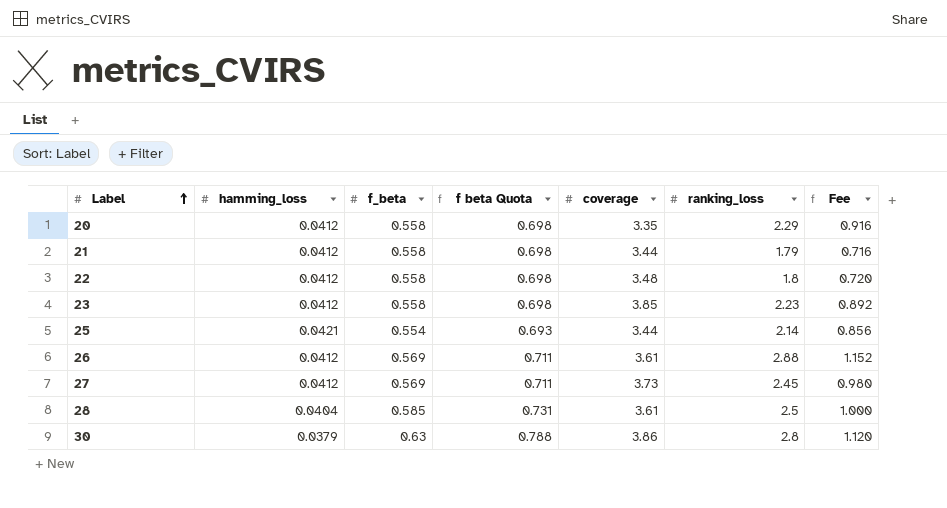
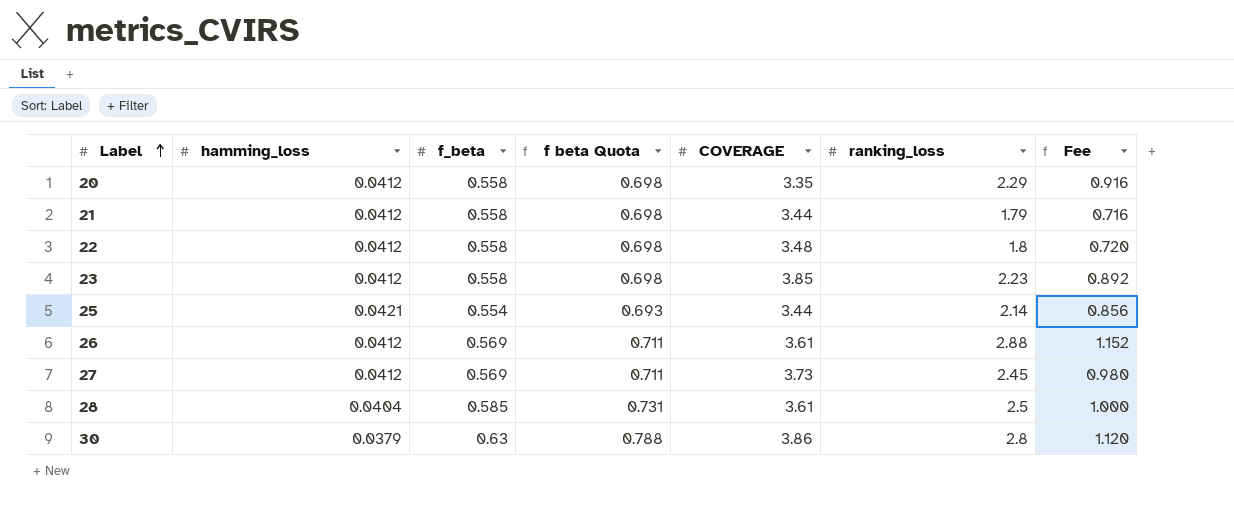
column name: coverage -> COVERAGE

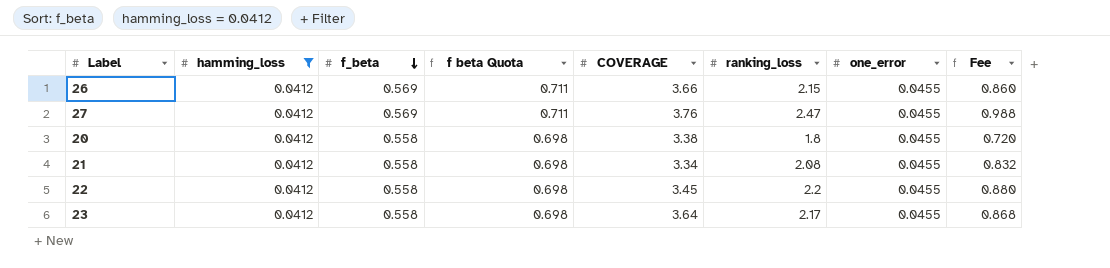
filter: none -> hamming_loss = 0.0412
row order: Label ascending -> f_beta descending
column one_error | position: none -> 7
26 | COVERAGE: 3.61 -> 3.66
26 | ranking_loss: 2.88 -> 2.15
26 | Fee: 1.152 -> 0.860
27 | COVERAGE: 3.73 -> 3.76
27 | ranking_loss: 2.45 -> 2.47
27 | Fee: 0.980 -> 0.988
20 | COVERAGE: 3.35 -> 3.38
20 | ranking_loss: 2.29 -> 1.8
20 | Fee: 0.916 -> 0.720
21 | COVERAGE: 3.44 -> 3.34
21 | ranking_loss: 1.79 -> 2.08
21 | Fee: 0.716 -> 0.832
22 | COVERAGE: 3.48 -> 3.45
22 | ranking_loss: 1.8 -> 2.2
22 | Fee: 0.720 -> 0.880
23 | COVERAGE: 3.85 -> 3.64
23 | ranking_loss: 2.23 -> 2.17
23 | Fee: 0.892 -> 0.868

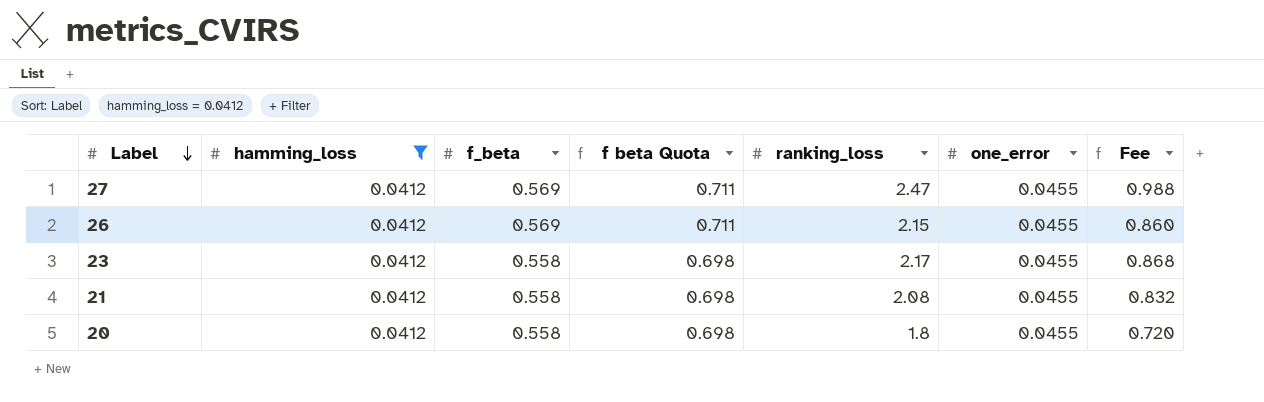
row order: f_beta descending -> Label descending
column COVERAGE | position: 5 -> none
row 22: 0.0412 | 0.558 | 0.698 | 3.45 | 2.2 | 0.0455 | 0.880 -> none

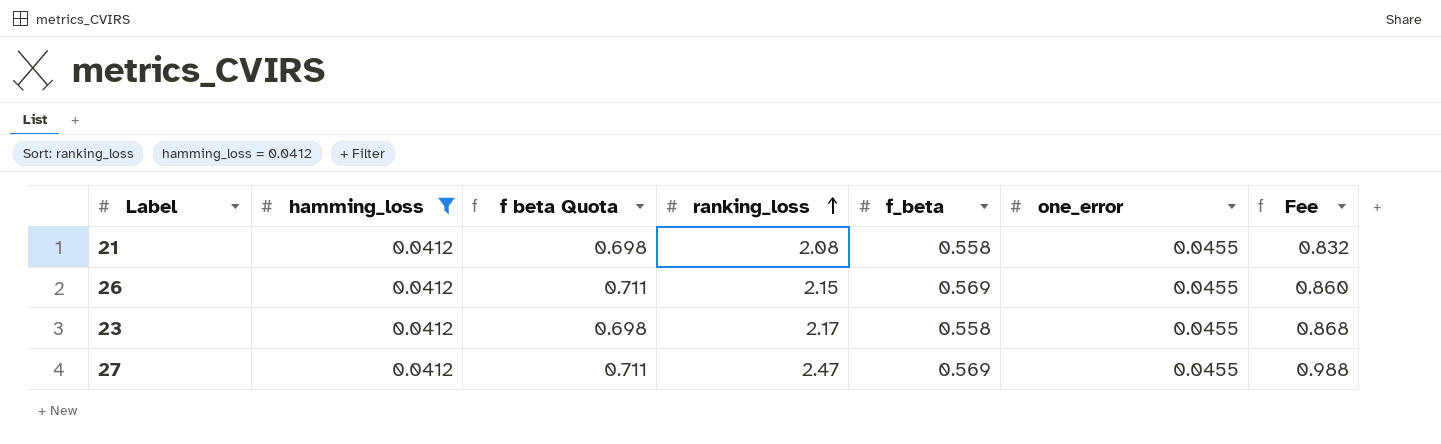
row order: Label descending -> ranking_loss ascending
column f_beta | position: 3 -> 5
row 20: 0.0412 | 0.558 | 0.698 | 1.8 | 0.0455 | 0.720 -> none

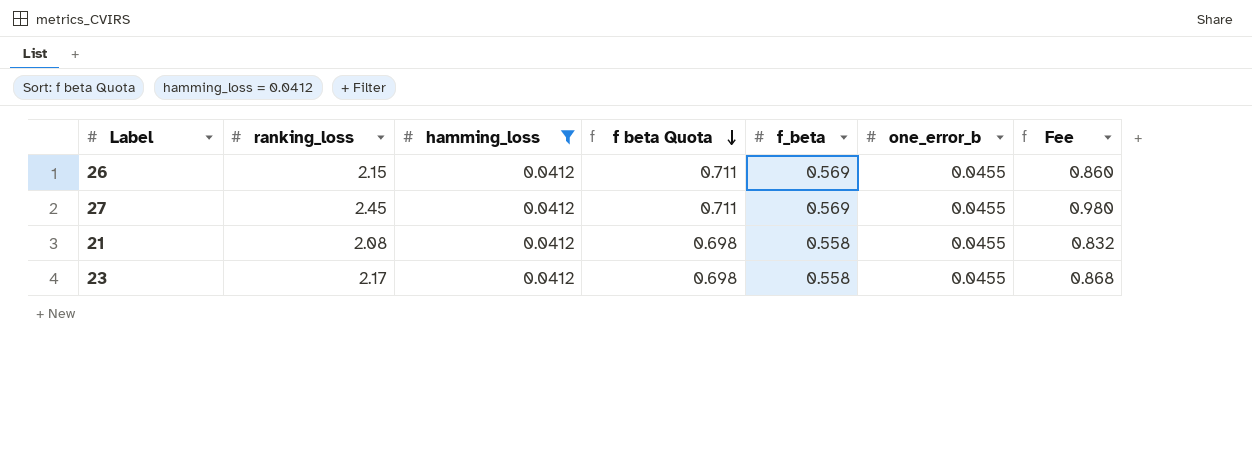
row order: ranking_loss ascending -> f beta Quota descending
column ranking_loss | position: 4 -> 2
column name: one_error -> one_error_b
27 | ranking_loss: 2.47 -> 2.45
27 | Fee: 0.988 -> 0.980

